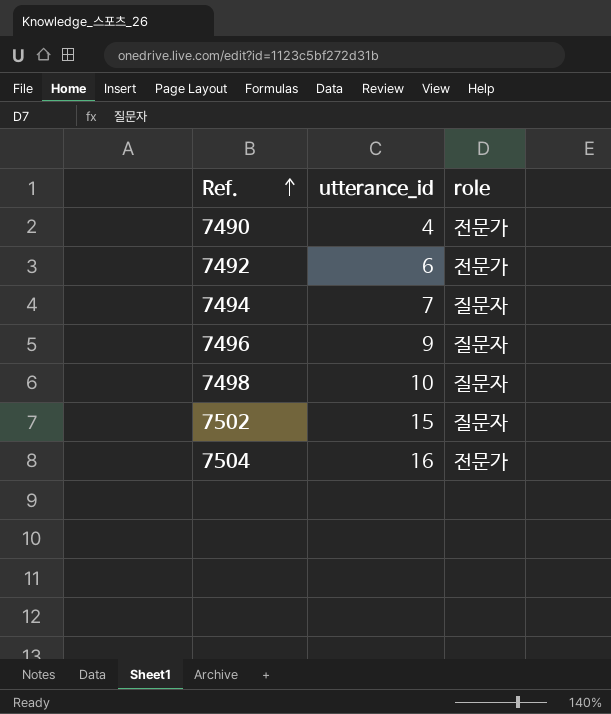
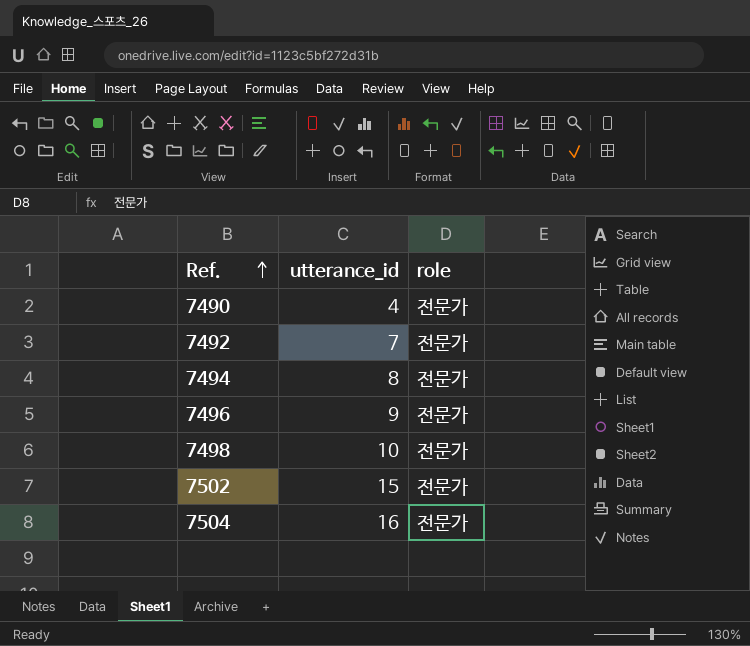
7492 | utterance_id: 6 -> 7
7494 | utterance_id: 7 -> 8
7494 | role: 질문자 -> 전문가
7496 | role: 질문자 -> 전문가
7498 | role: 질문자 -> 전문가
7502 | role: 질문자 -> 전문가

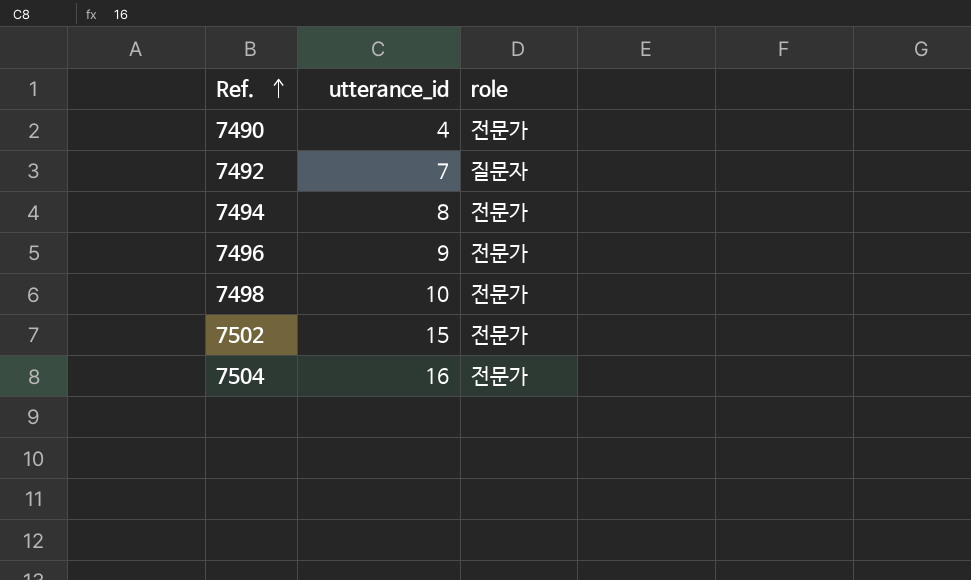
7492 | role: 전문가 -> 질문자

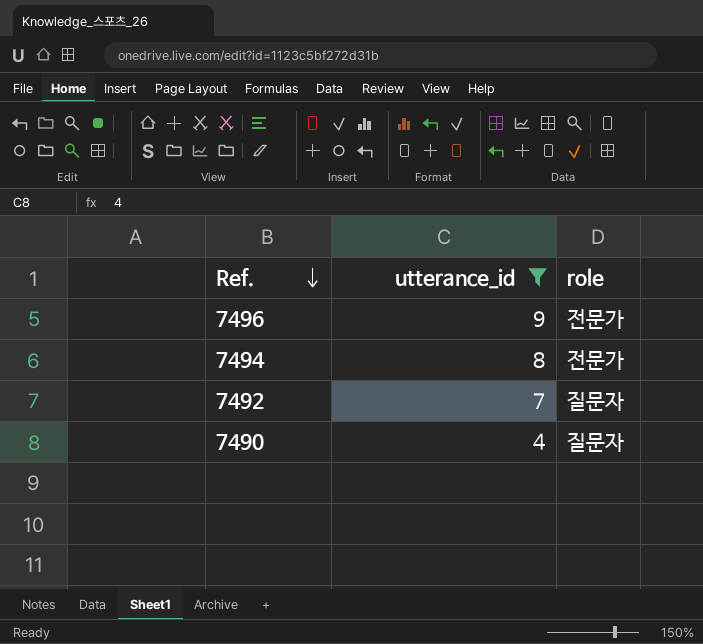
filter: none -> utterance_id <= 9
row order: Ref. ascending -> Ref. descending
7490 | role: 전문가 -> 질문자

